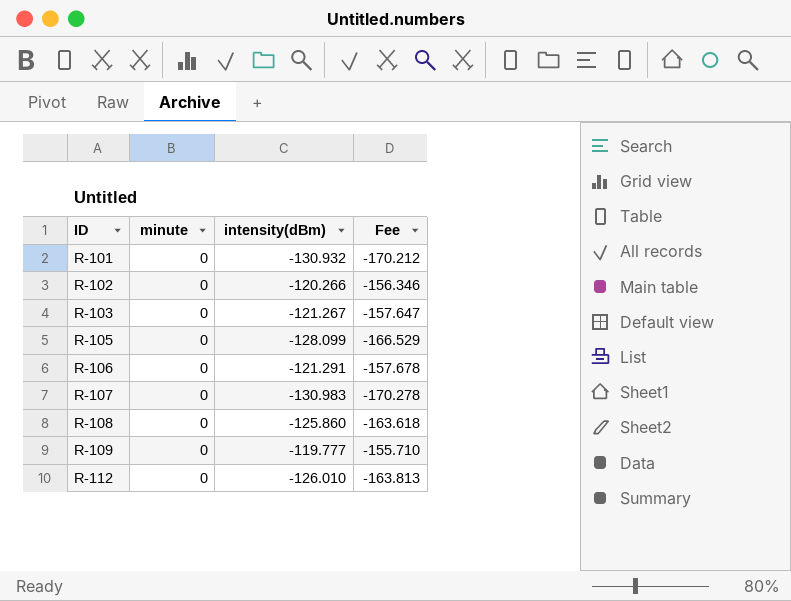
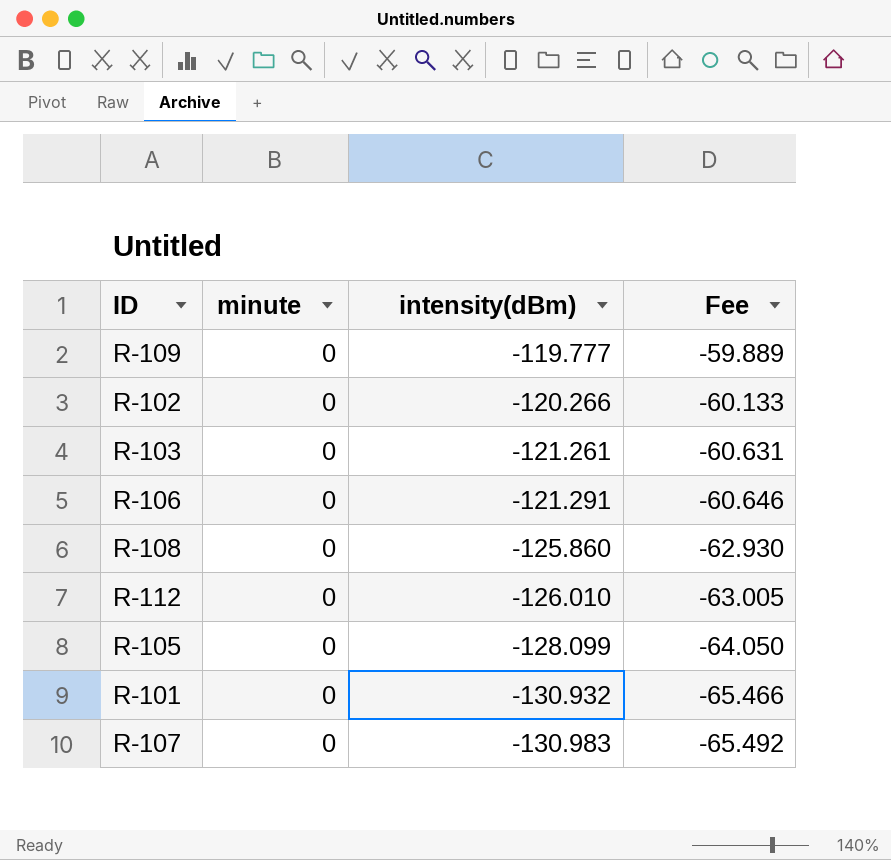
row order: ID ascending -> intensity(dBm) descending
column Fee | formula: [intensity(dBm)] * 1.3 -> [intensity(dBm)] * 0.5
R-103 | intensity(dBm): -121.267 -> -121.261

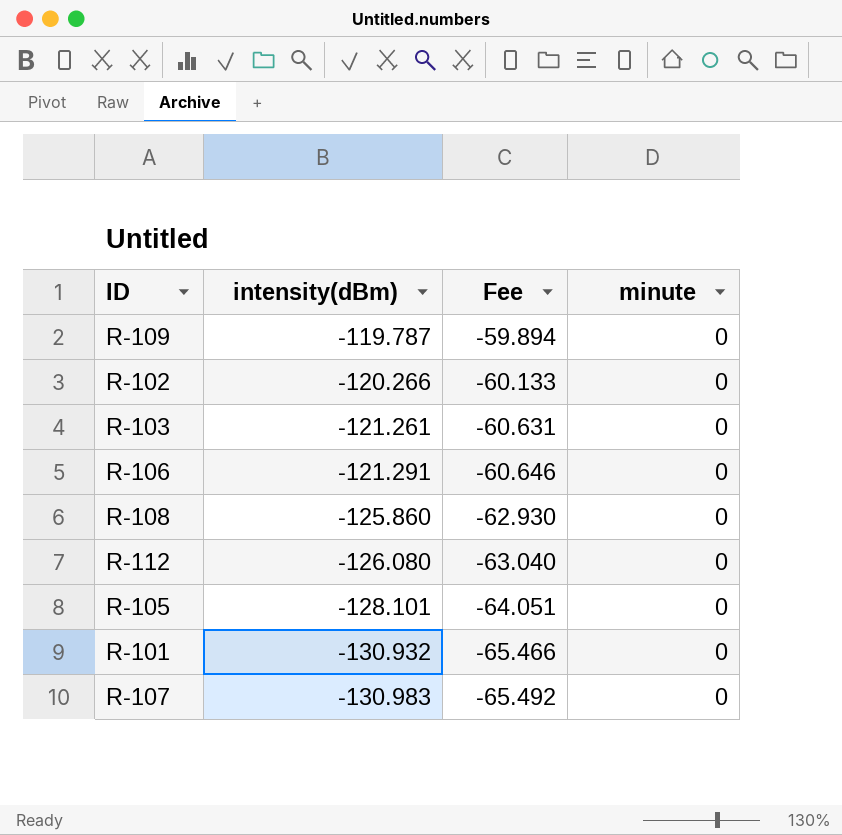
column minute | position: 2 -> 4
R-109 | intensity(dBm): -119.777 -> -119.787
R-109 | Fee: -59.889 -> -59.894
R-112 | intensity(dBm): -126.010 -> -126.080
R-112 | Fee: -63.005 -> -63.040
R-105 | intensity(dBm): -128.099 -> -128.101
R-105 | Fee: -64.050 -> -64.051

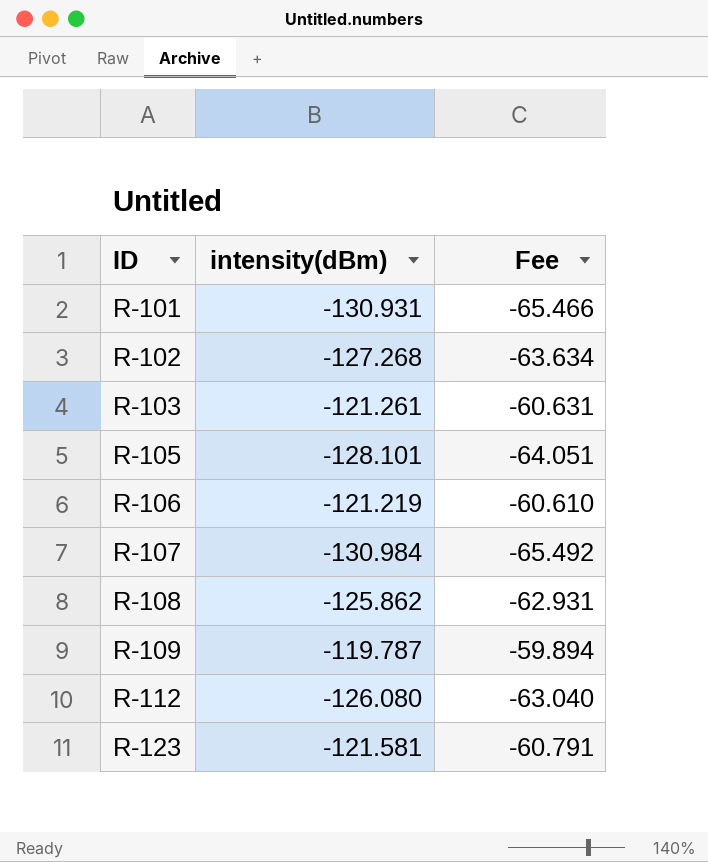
row order: intensity(dBm) descending -> ID ascending
column minute | position: 4 -> none
R-101 | intensity(dBm): -130.932 -> -130.931
R-102 | intensity(dBm): -120.266 -> -127.268
R-102 | Fee: -60.133 -> -63.634
R-106 | intensity(dBm): -121.291 -> -121.219
R-106 | Fee: -60.646 -> -60.610
R-107 | intensity(dBm): -130.983 -> -130.984
R-108 | intensity(dBm): -125.860 -> -125.862
R-108 | Fee: -62.930 -> -62.931
row R-123: none -> -121.581 | -60.791

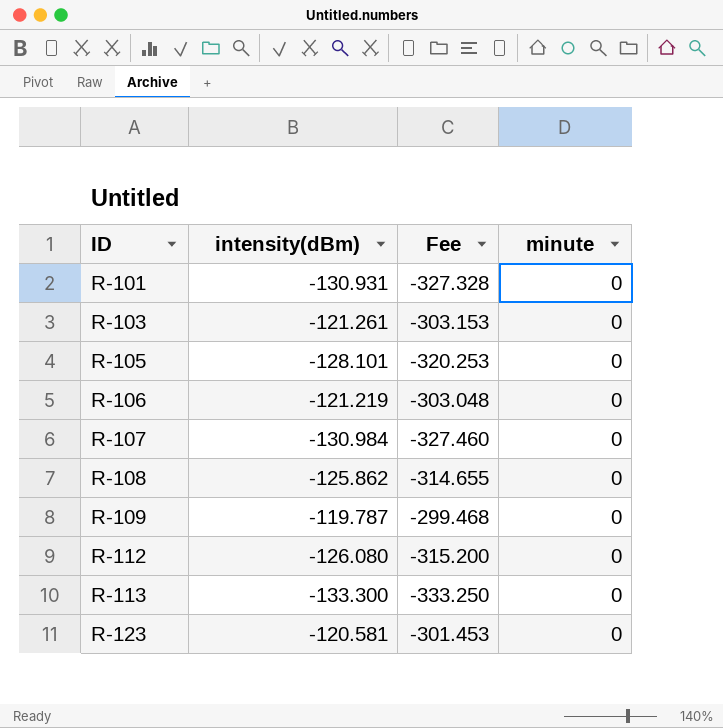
column Fee | formula: [intensity(dBm)] * 0.5 -> [intensity(dBm)] * 2.5
column minute | position: none -> 4
row R-102: -127.268 | -63.634 -> none
row R-113: none -> -133.300 | -333.250 | 0
R-123 | intensity(dBm): -121.581 -> -120.581

